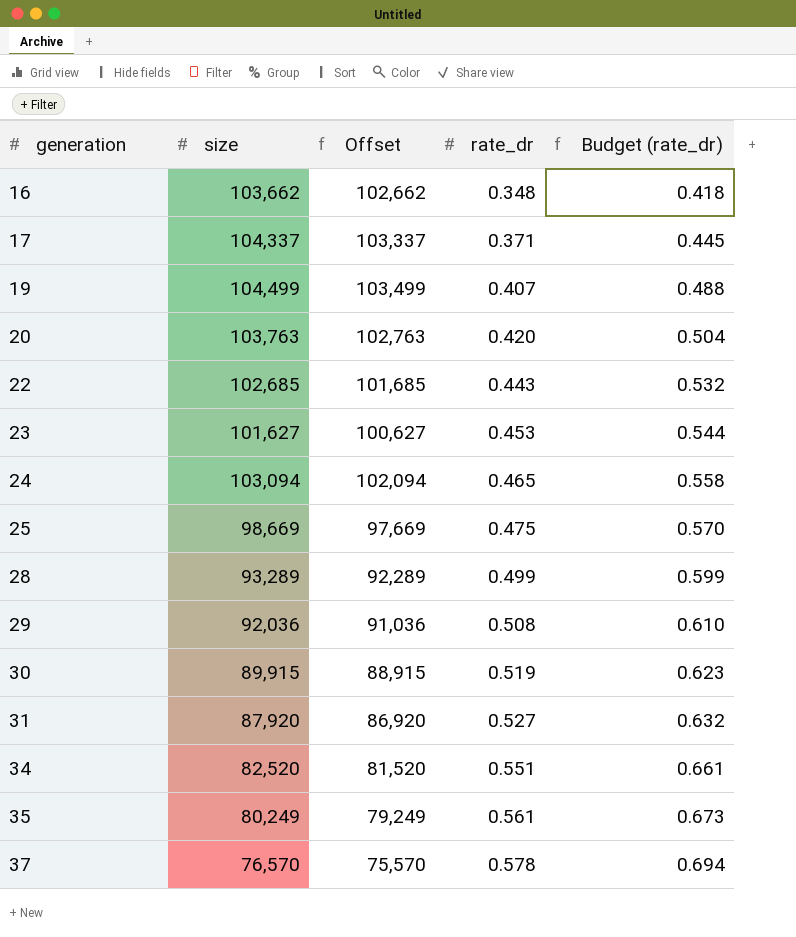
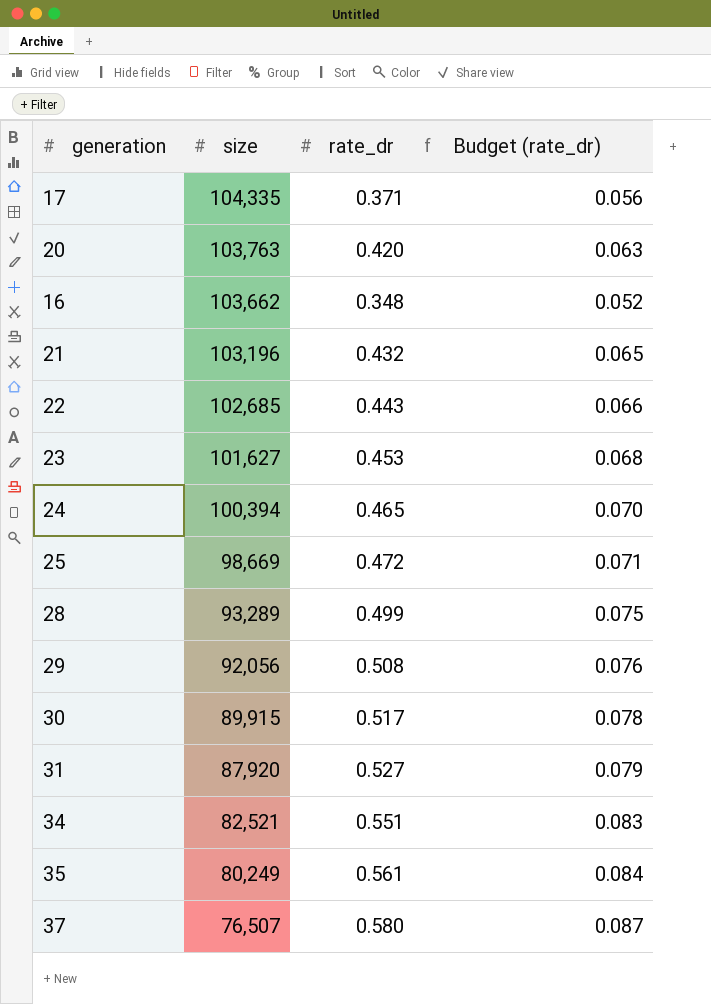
row order: generation ascending -> size descending
column Offset | formula: [size] - 1000 -> none
column Budget (rate_dr) | formula: [rate_dr] * 1.2 -> [rate_dr] * 0.15
row 19: 104,499 | 103,499 | 0.407 | 0.488 -> none
17 | size: 104,337 -> 104,335
row 21: none -> 103,196 | 0.432 | 0.065
24 | size: 103,094 -> 100,394
25 | rate_dr: 0.475 -> 0.472
29 | size: 92,036 -> 92,056
30 | rate_dr: 0.519 -> 0.517
34 | size: 82,520 -> 82,521
37 | size: 76,570 -> 76,507
37 | rate_dr: 0.578 -> 0.580

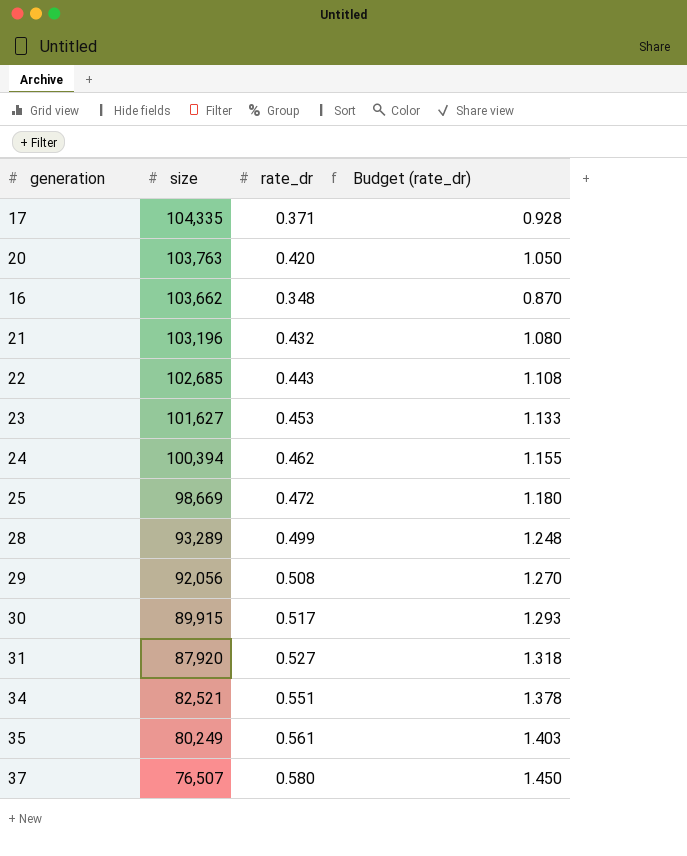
column Budget (rate_dr) | formula: [rate_dr] * 0.15 -> [rate_dr] * 2.5
24 | rate_dr: 0.465 -> 0.462

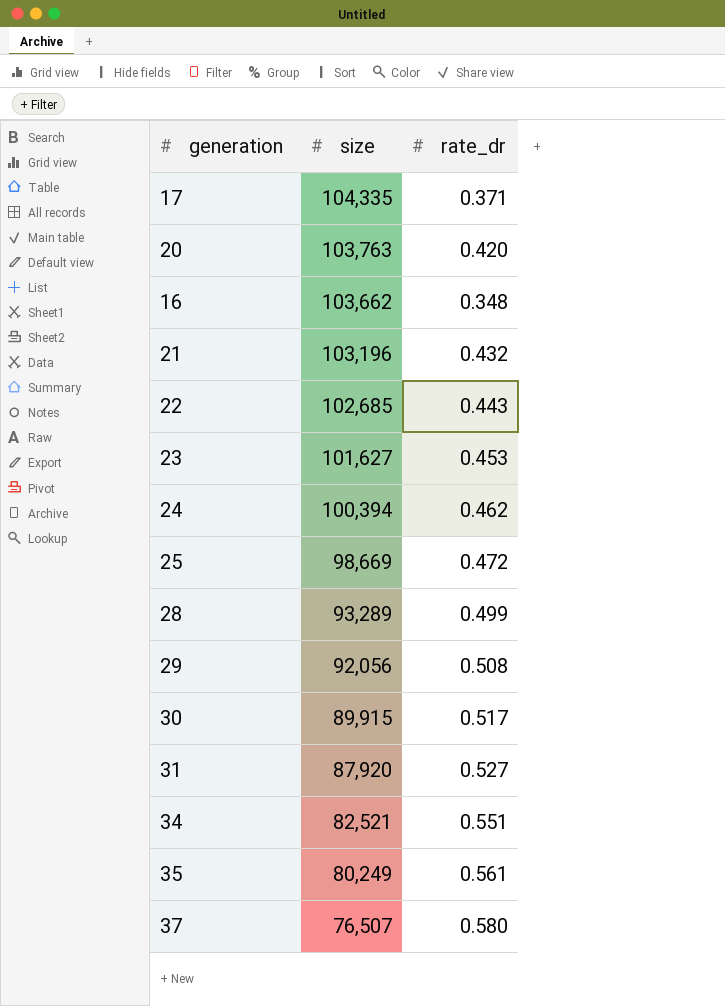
column Budget (rate_dr) | formula: [rate_dr] * 2.5 -> none

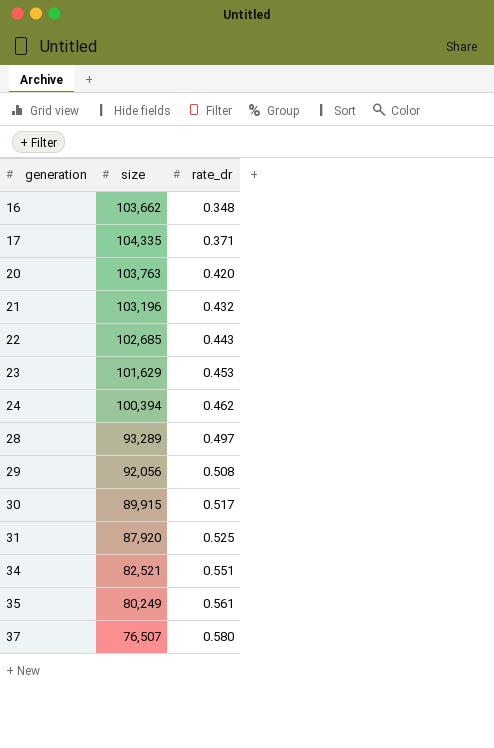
row order: size descending -> generation ascending
row 25: 98,669 | 0.472 -> none
23 | size: 101,627 -> 101,629
28 | rate_dr: 0.499 -> 0.497
31 | rate_dr: 0.527 -> 0.525

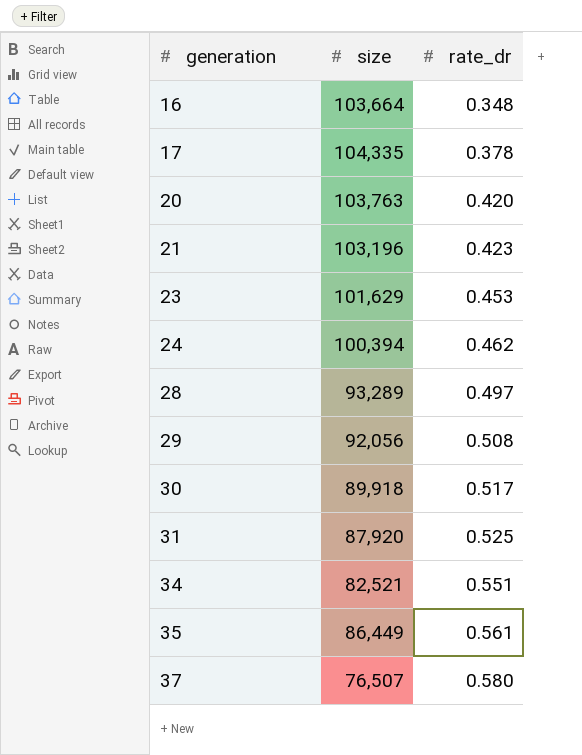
row 22: 102,685 | 0.443 -> none
16 | size: 103,662 -> 103,664
17 | rate_dr: 0.371 -> 0.378
21 | rate_dr: 0.432 -> 0.423
30 | size: 89,915 -> 89,918
35 | size: 80,249 -> 86,449

